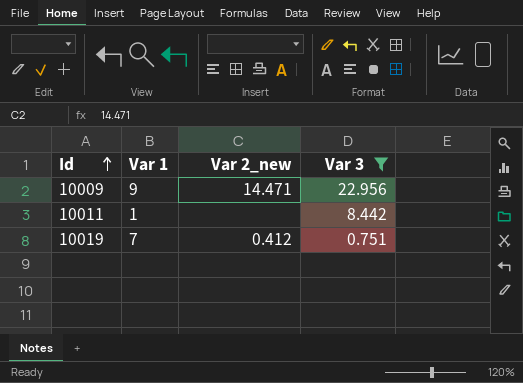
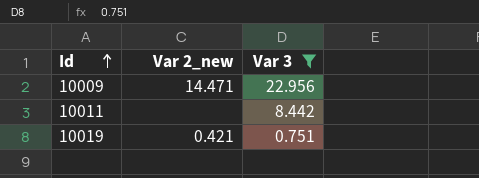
column Var 1 | position: 2 -> none
10019 | Var 2_new: 0.412 -> 0.421

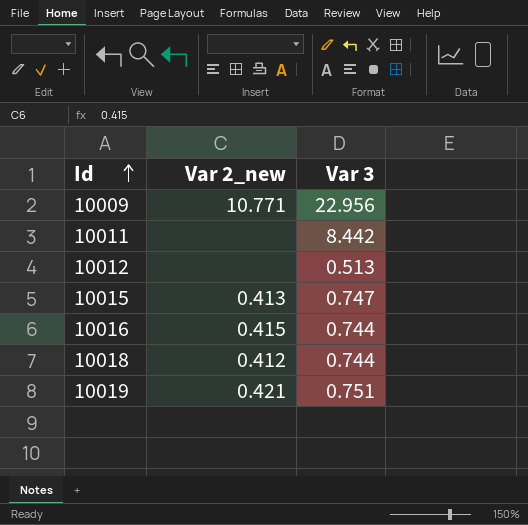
filter: Var 3 >= 0.751 -> none
10009 | Var 2_new: 14.471 -> 10.771

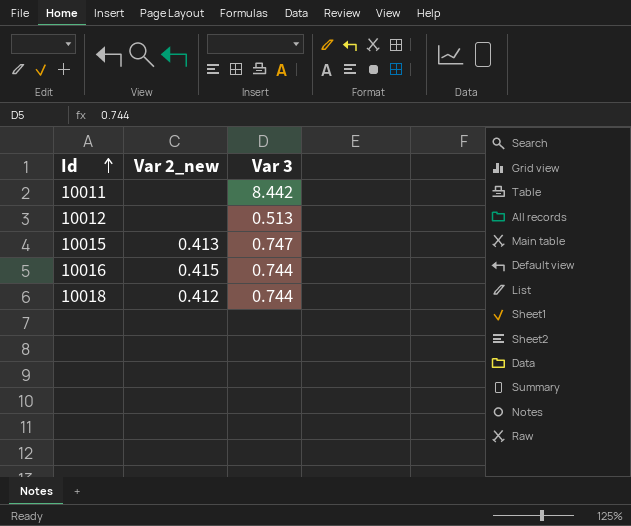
row 10009: 10.771 | 22.956 -> none
row 10019: 0.421 | 0.751 -> none

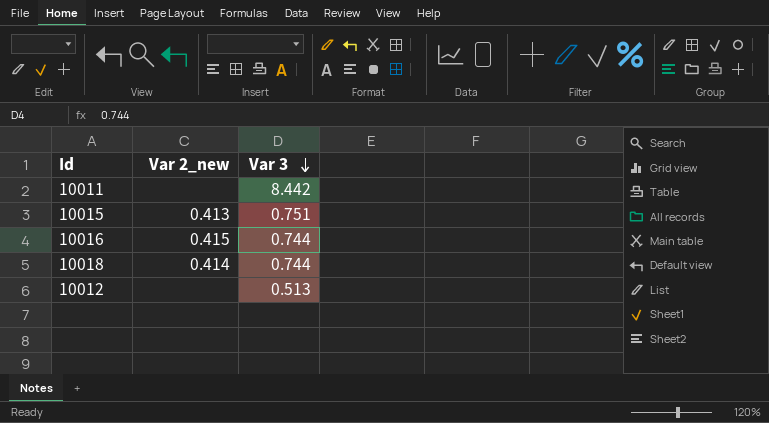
row order: Id ascending -> Var 3 descending
10015 | Var 3: 0.747 -> 0.751
10018 | Var 2_new: 0.412 -> 0.414

